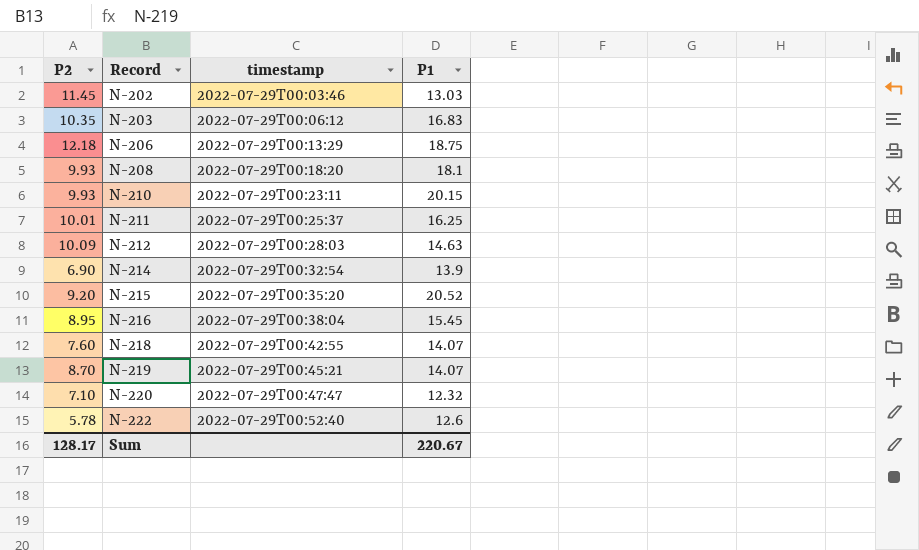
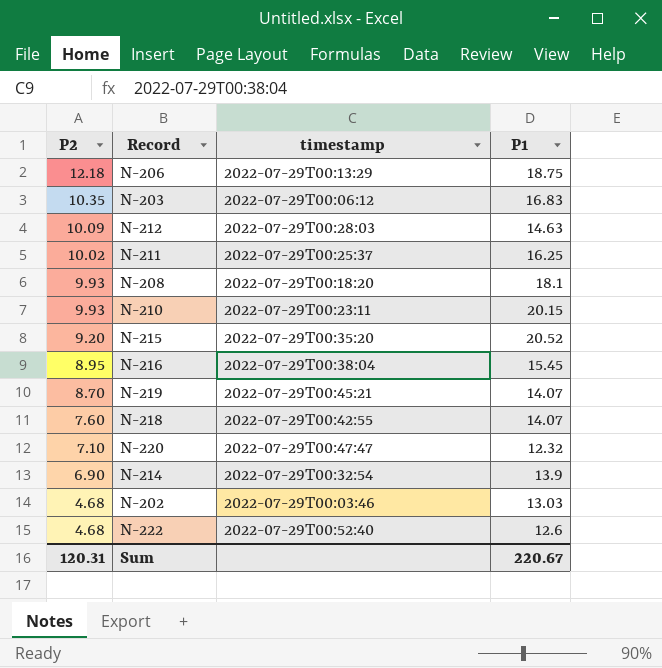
row order: Record ascending -> P2 descending
N-211 | P2: 10.01 -> 10.02
N-202 | P2: 11.45 -> 4.68
N-222 | P2: 5.78 -> 4.68
Sum | P2: 128.17 -> 120.31

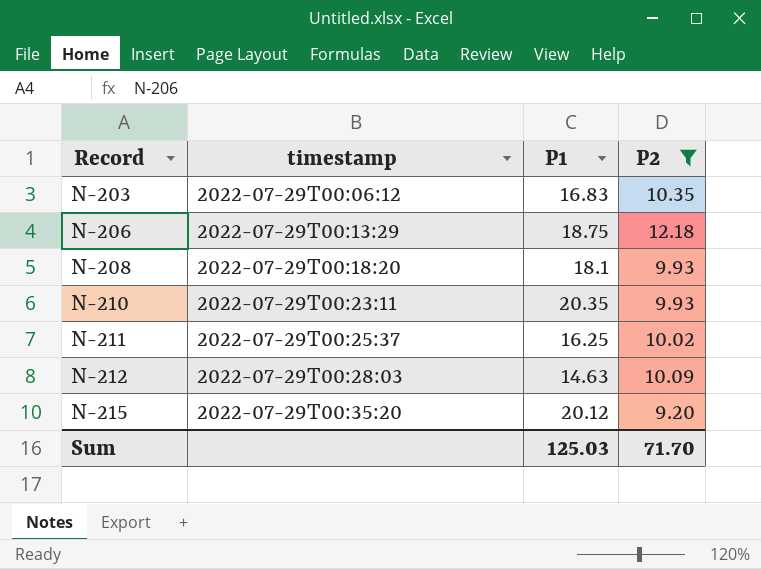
filter: none -> P2 >= 9.20
row order: P2 descending -> Record ascending
column P2 | position: 1 -> 4
N-210 | P1: 20.15 -> 20.35
N-215 | P1: 20.52 -> 20.12
Sum | P1: 220.67 -> 125.03
Sum | P2: 120.31 -> 71.70

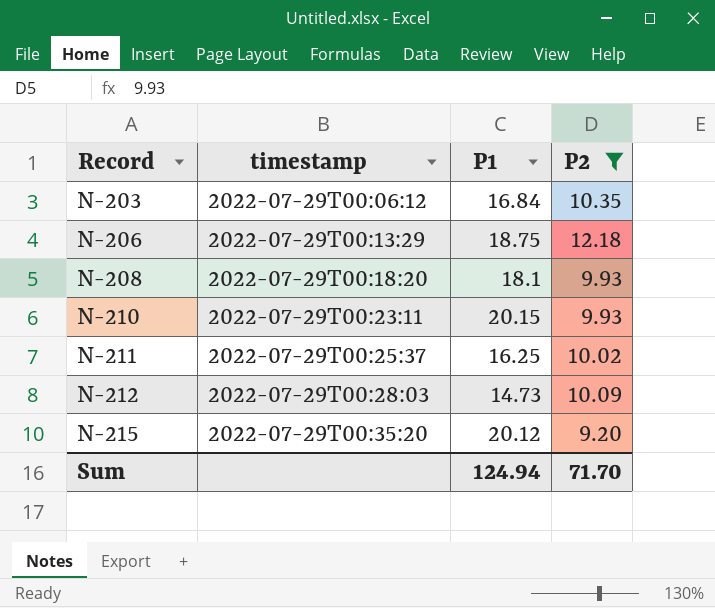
N-203 | P1: 16.83 -> 16.84
N-210 | P1: 20.35 -> 20.15
N-212 | P1: 14.63 -> 14.73
Sum | P1: 125.03 -> 124.94

